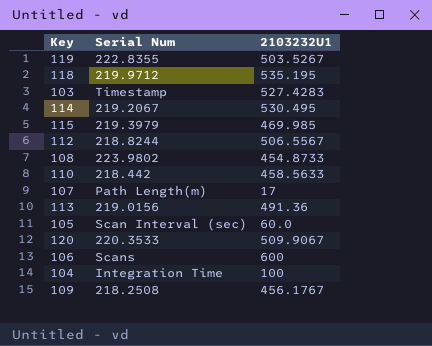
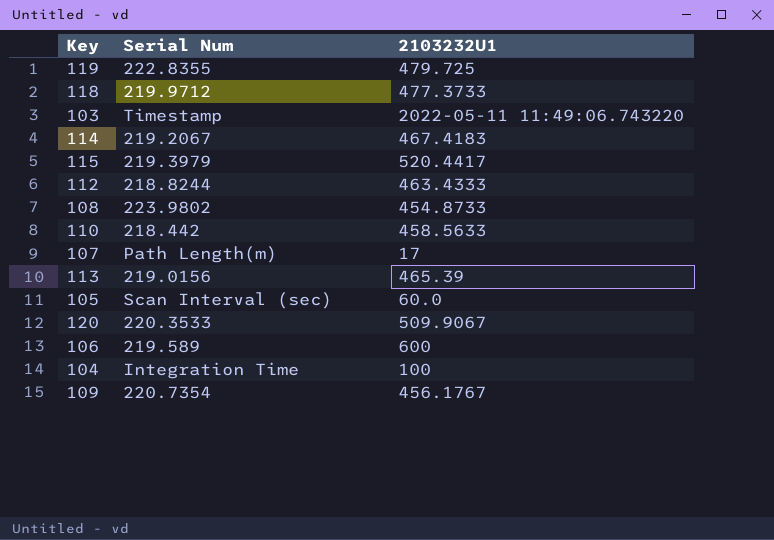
119 | 2103232U1: 503.5267 -> 479.725
118 | 2103232U1: 535.195 -> 477.3733
103 | 2103232U1: 527.4283 -> 2022-05-11 11:49:06.743220
114 | 2103232U1: 530.495 -> 467.4183
115 | 2103232U1: 469.985 -> 520.4417
112 | 2103232U1: 506.5567 -> 463.4333
113 | 2103232U1: 491.36 -> 465.39
106 | Serial Num: Scans -> 219.589
109 | Serial Num: 218.2508 -> 220.7354

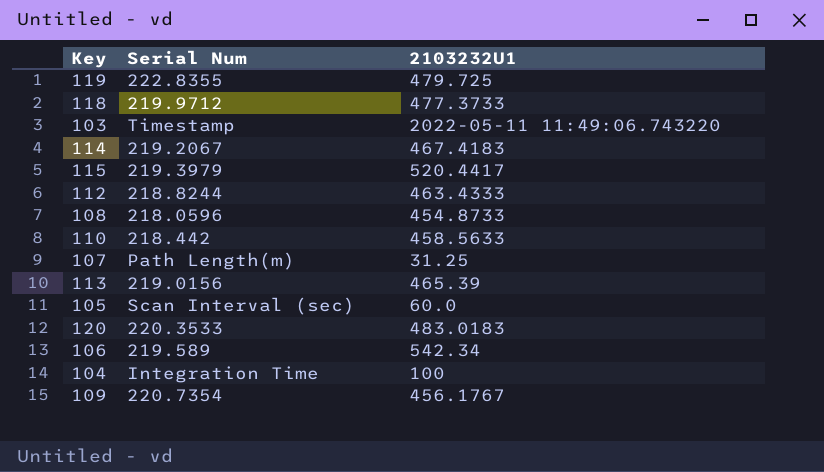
108 | Serial Num: 223.9802 -> 218.0596
107 | 2103232U1: 17 -> 31.25
120 | 2103232U1: 509.9067 -> 483.0183
106 | 2103232U1: 600 -> 542.34

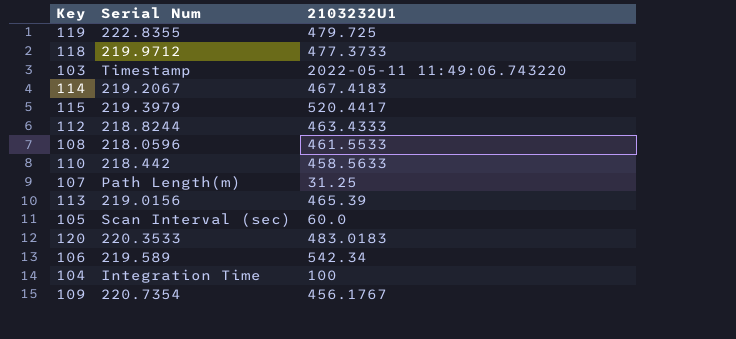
108 | 2103232U1: 454.8733 -> 461.5533

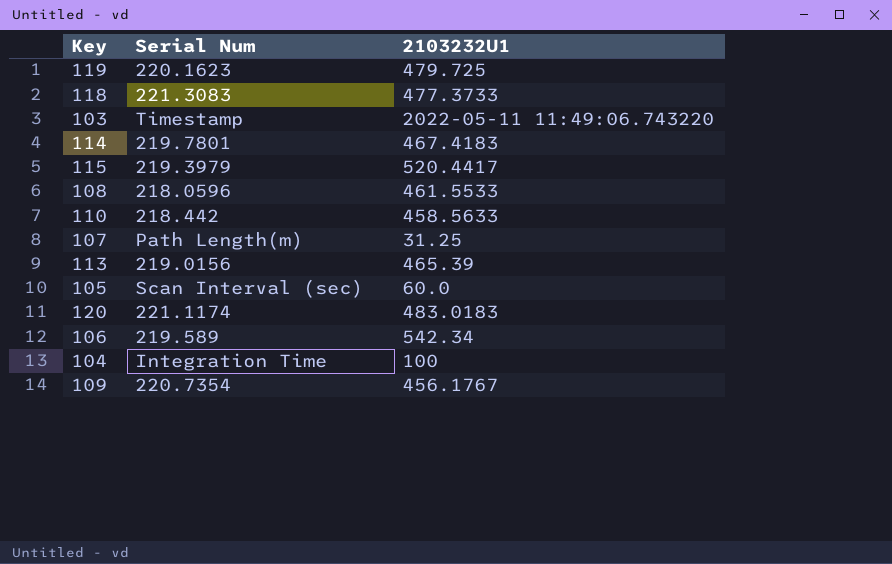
row 112: 218.8244 | 463.4333 -> none
119 | Serial Num: 222.8355 -> 220.1623
118 | Serial Num: 219.9712 -> 221.3083
114 | Serial Num: 219.2067 -> 219.7801
120 | Serial Num: 220.3533 -> 221.1174

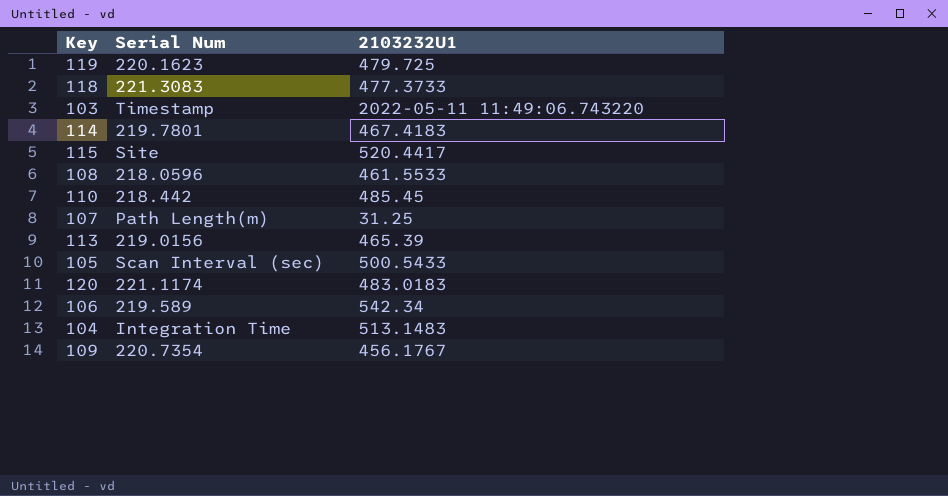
115 | Serial Num: 219.3979 -> Site
110 | 2103232U1: 458.5633 -> 485.45
105 | 2103232U1: 60.0 -> 500.5433
104 | 2103232U1: 100 -> 513.1483

